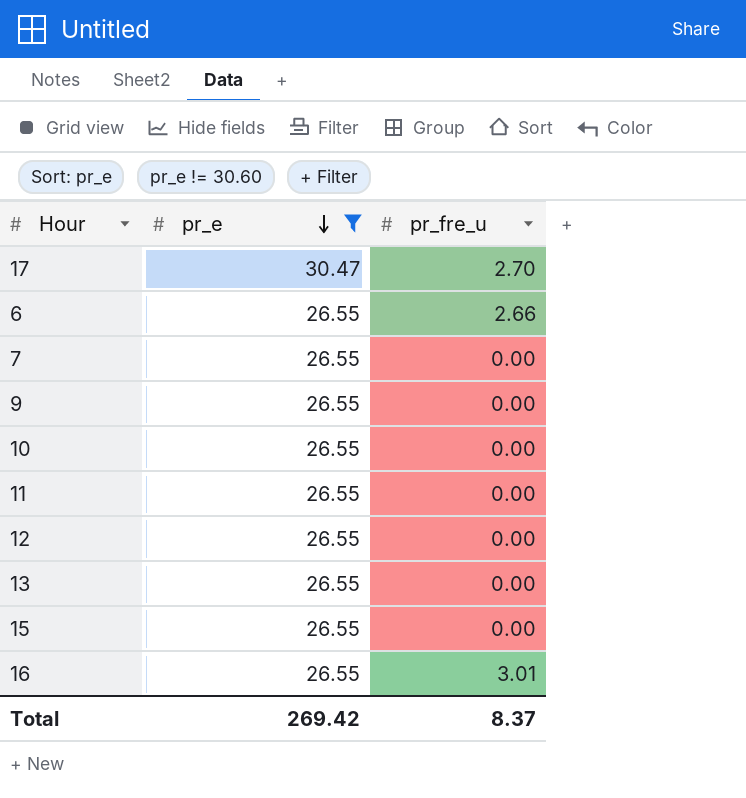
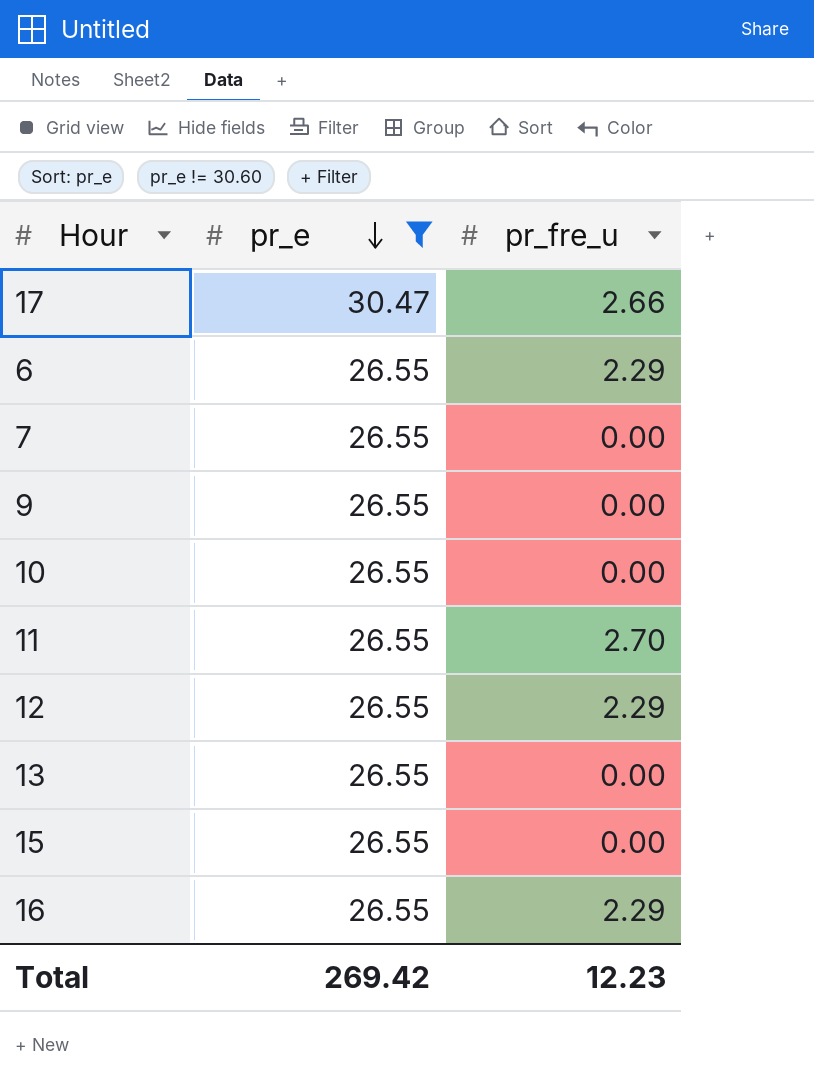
17 | pr_fre_u: 2.70 -> 2.66
6 | pr_fre_u: 2.66 -> 2.29
11 | pr_fre_u: 0.00 -> 2.70
12 | pr_fre_u: 0.00 -> 2.29
16 | pr_fre_u: 3.01 -> 2.29
Total | pr_fre_u: 8.37 -> 12.23

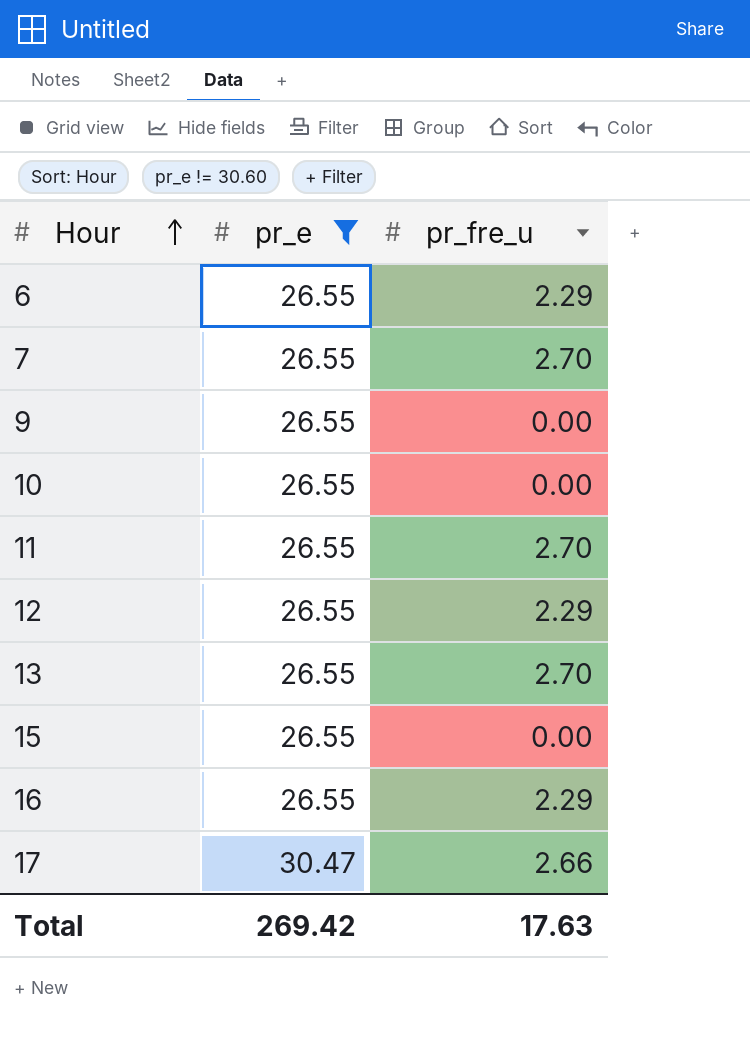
row order: pr_e descending -> Hour ascending
7 | pr_fre_u: 0.00 -> 2.70
13 | pr_fre_u: 0.00 -> 2.70
Total | pr_fre_u: 12.23 -> 17.63

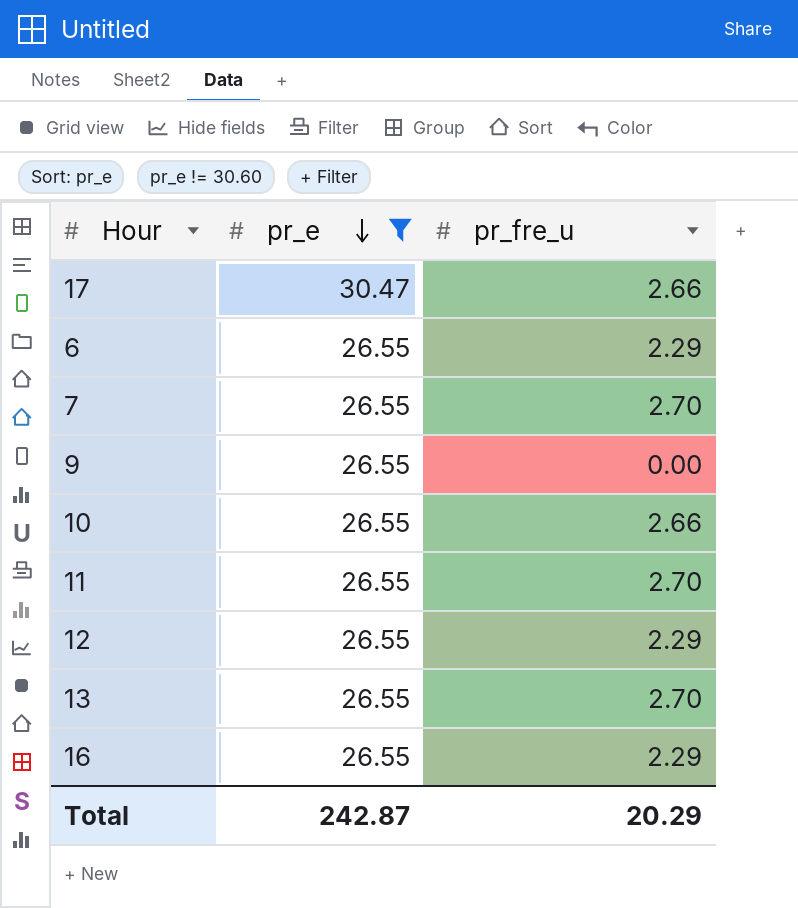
row order: Hour ascending -> pr_e descending
row 15: 26.55 | 0.00 -> none
10 | pr_fre_u: 0.00 -> 2.66
Total | pr_e: 269.42 -> 242.87
Total | pr_fre_u: 17.63 -> 20.29

